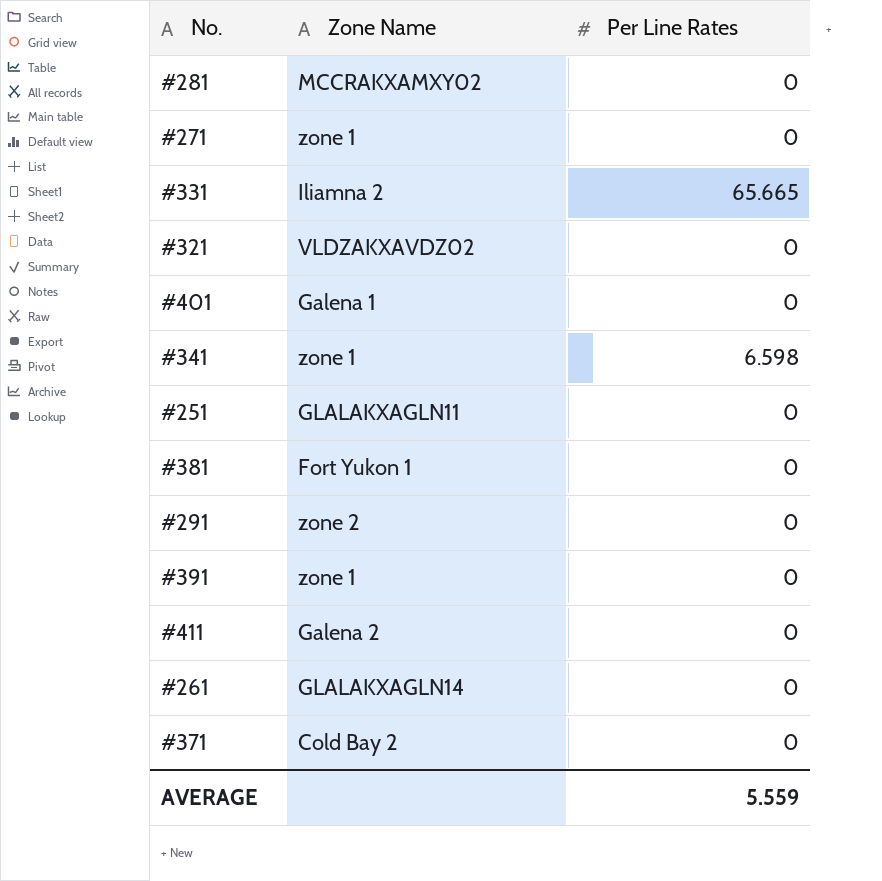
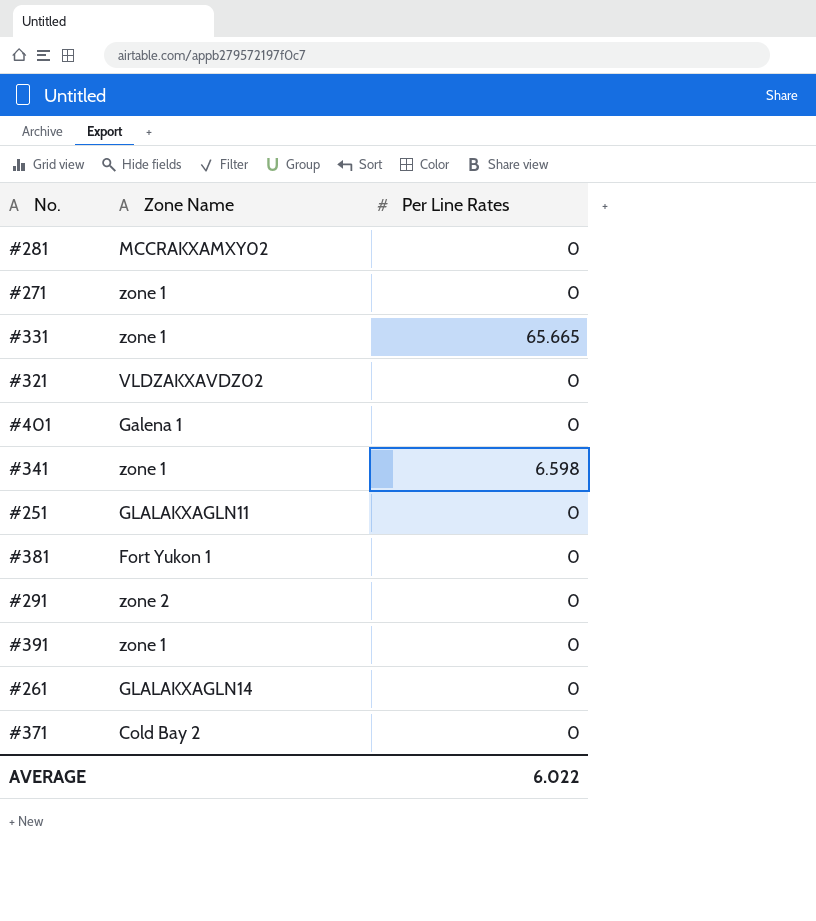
row #411: Galena 2 | 0 -> none
#331 | Zone Name: Iliamna 2 -> zone 1
AVERAGE | Per Line Rates: 5.559 -> 6.022

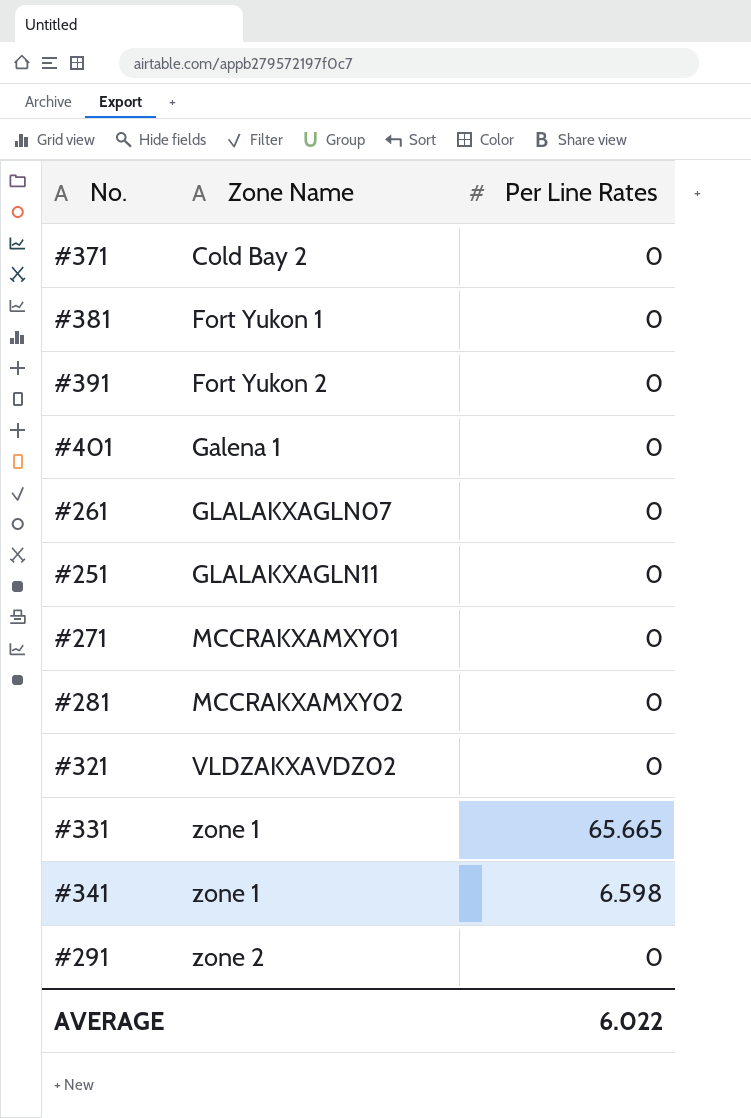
row order: none -> Zone Name ascending
#391 | Zone Name: zone 1 -> Fort Yukon 2
#261 | Zone Name: GLALAKXAGLN14 -> GLALAKXAGLN07
#271 | Zone Name: zone 1 -> MCCRAKXAMXY01

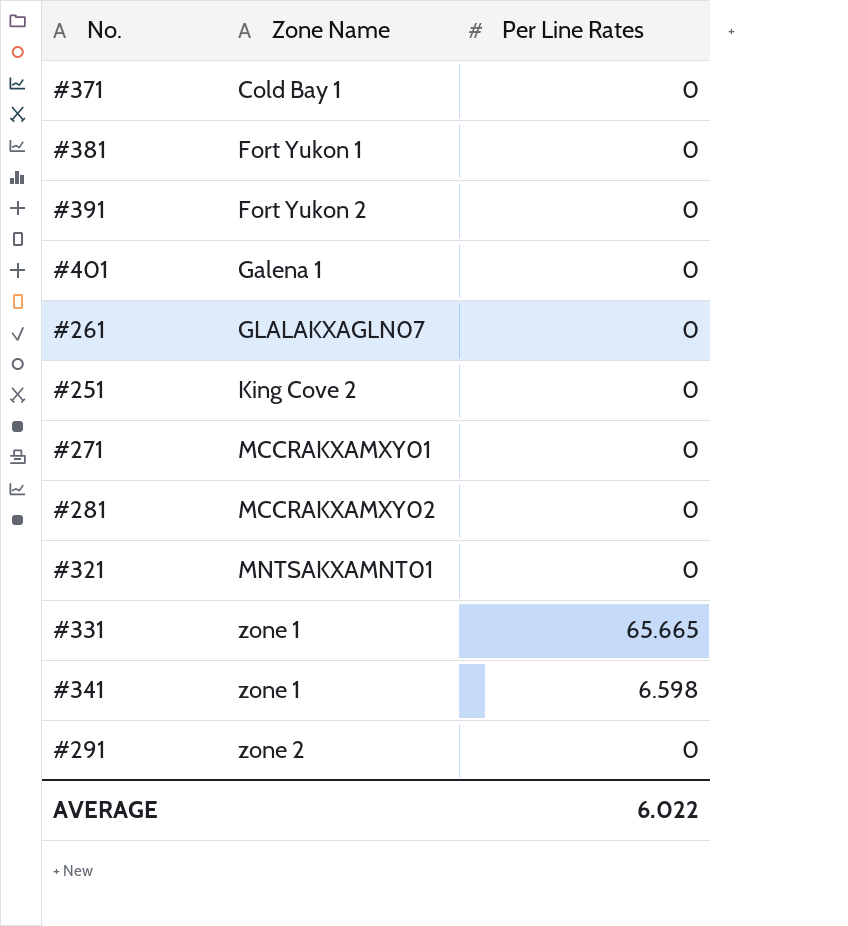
#371 | Zone Name: Cold Bay 2 -> Cold Bay 1
#251 | Zone Name: GLALAKXAGLN11 -> King Cove 2
#321 | Zone Name: VLDZAKXAVDZ02 -> MNTSAKXAMNT01

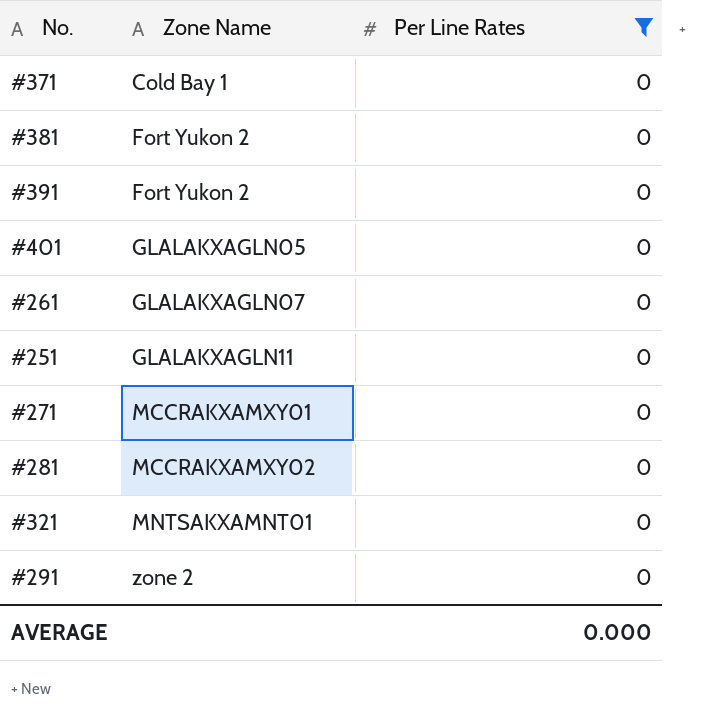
filter: none -> Per Line Rates = 0
#381 | Zone Name: Fort Yukon 1 -> Fort Yukon 2
#401 | Zone Name: Galena 1 -> GLALAKXAGLN05
#251 | Zone Name: King Cove 2 -> GLALAKXAGLN11
AVERAGE | Per Line Rates: 6.022 -> 0.000

